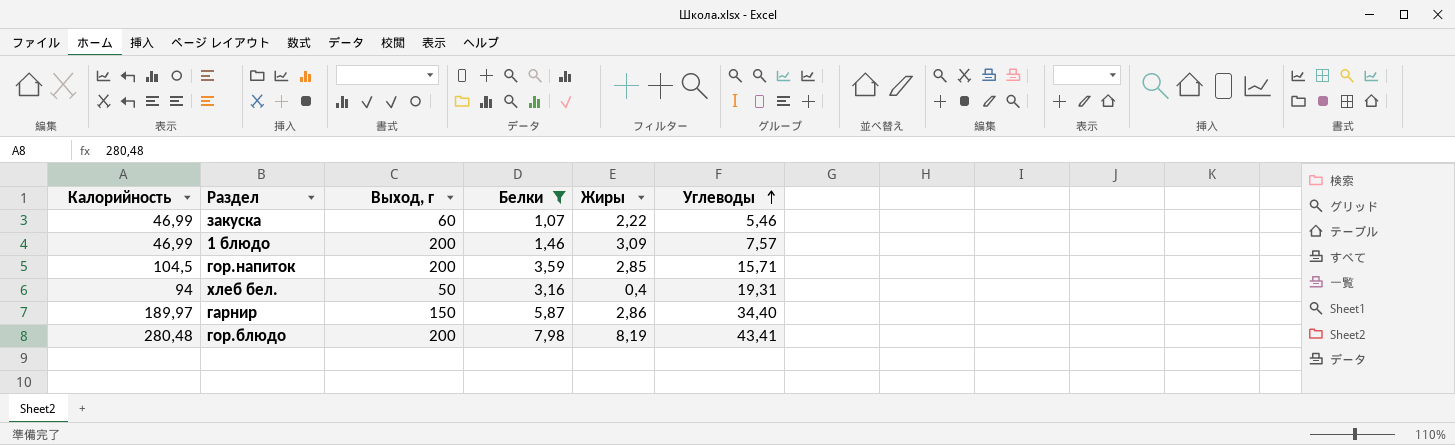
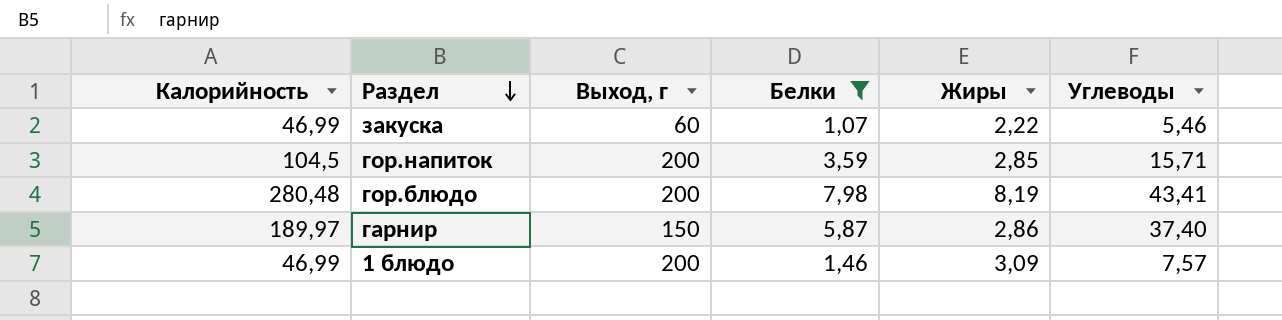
row order: Углеводы ascending -> Раздел descending
row хлеб бел.: 94 | 50 | 3,16 | 0,4 | 19,31 -> none
гарнир | Углеводы: 34,40 -> 37,40

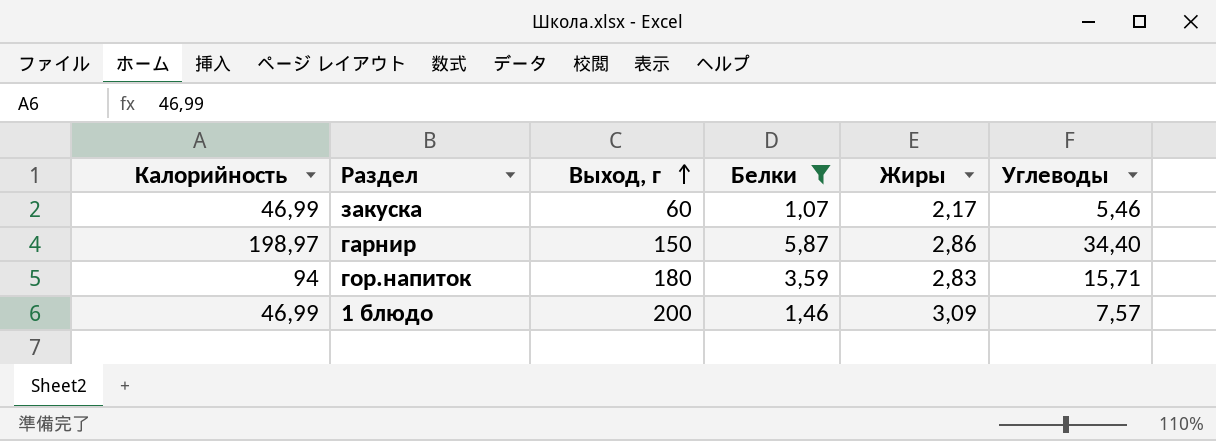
row order: Раздел descending -> Выход, г ascending
row гор.блюдо: 280,48 | 200 | 7,98 | 8,19 | 43,41 -> none
закуска | Жиры: 2,22 -> 2,17
гарнир | Калорийность: 189,97 -> 198,97
гарнир | Углеводы: 37,40 -> 34,40
гор.напиток | Калорийность: 104,5 -> 94
гор.напиток | Выход, г: 200 -> 180
гор.напиток | Жиры: 2,85 -> 2,83

